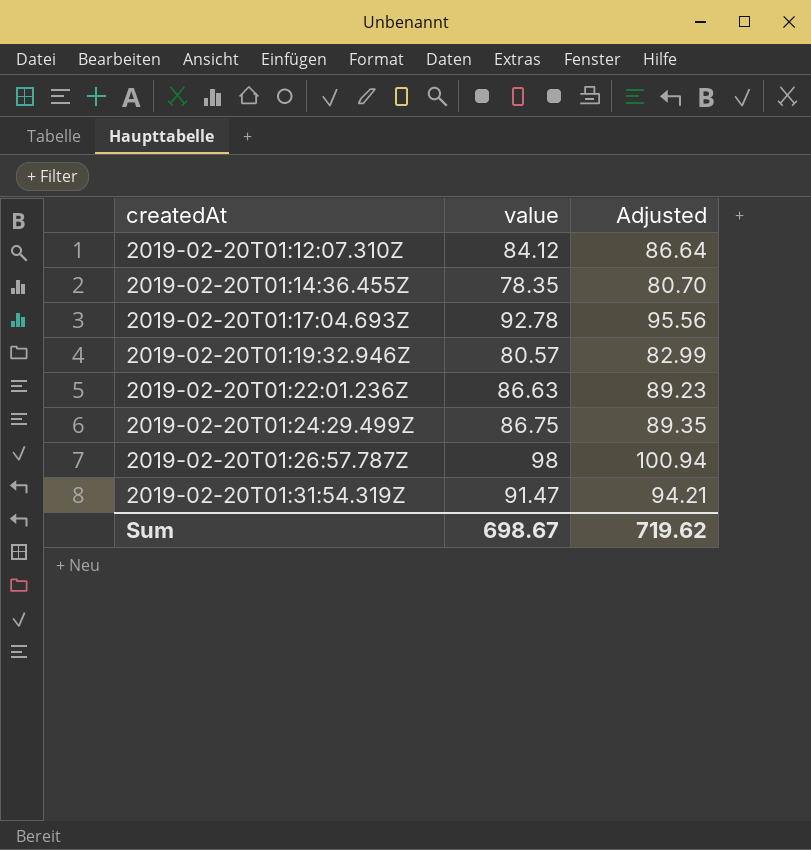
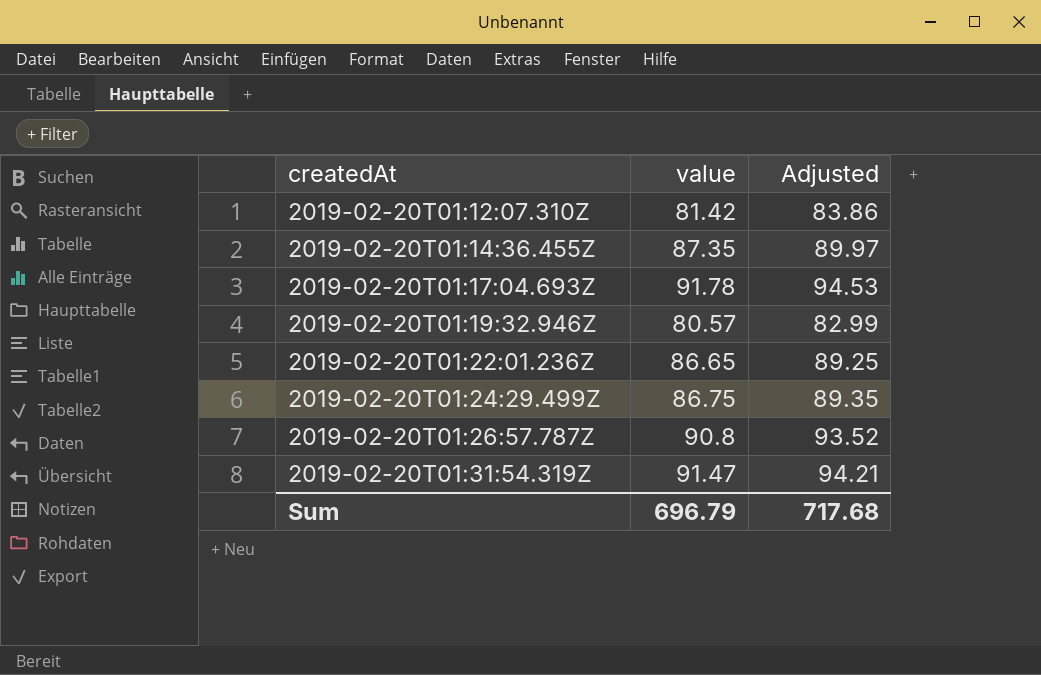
2019-02-20T01:12:07.310Z | value: 84.12 -> 81.42
2019-02-20T01:12:07.310Z | Adjusted: 86.64 -> 83.86
2019-02-20T01:14:36.455Z | value: 78.35 -> 87.35
2019-02-20T01:14:36.455Z | Adjusted: 80.70 -> 89.97
2019-02-20T01:17:04.693Z | value: 92.78 -> 91.78
2019-02-20T01:17:04.693Z | Adjusted: 95.56 -> 94.53
2019-02-20T01:22:01.236Z | value: 86.63 -> 86.65
2019-02-20T01:22:01.236Z | Adjusted: 89.23 -> 89.25
2019-02-20T01:26:57.787Z | value: 98 -> 90.8
2019-02-20T01:26:57.787Z | Adjusted: 100.94 -> 93.52
Sum | value: 698.67 -> 696.79
Sum | Adjusted: 719.62 -> 717.68

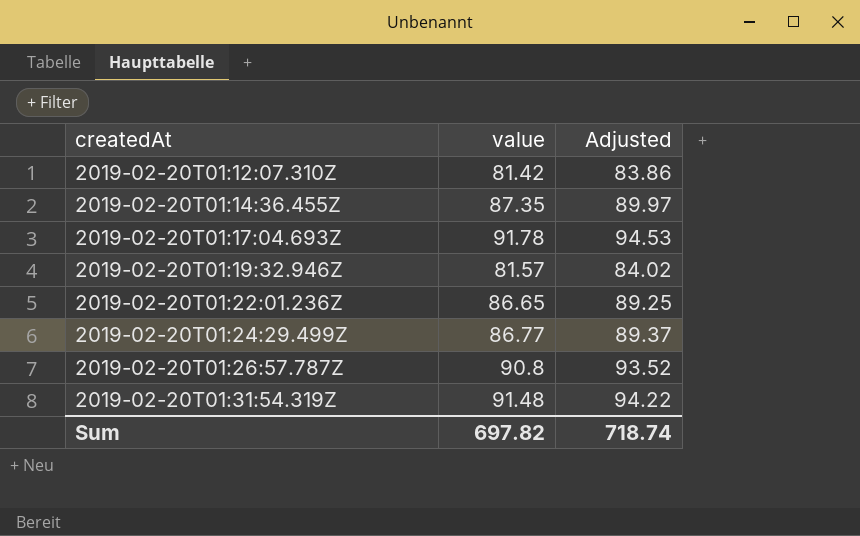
2019-02-20T01:19:32.946Z | value: 80.57 -> 81.57
2019-02-20T01:19:32.946Z | Adjusted: 82.99 -> 84.02
2019-02-20T01:24:29.499Z | value: 86.75 -> 86.77
2019-02-20T01:24:29.499Z | Adjusted: 89.35 -> 89.37
2019-02-20T01:31:54.319Z | value: 91.47 -> 91.48
2019-02-20T01:31:54.319Z | Adjusted: 94.21 -> 94.22
Sum | value: 696.79 -> 697.82
Sum | Adjusted: 717.68 -> 718.74

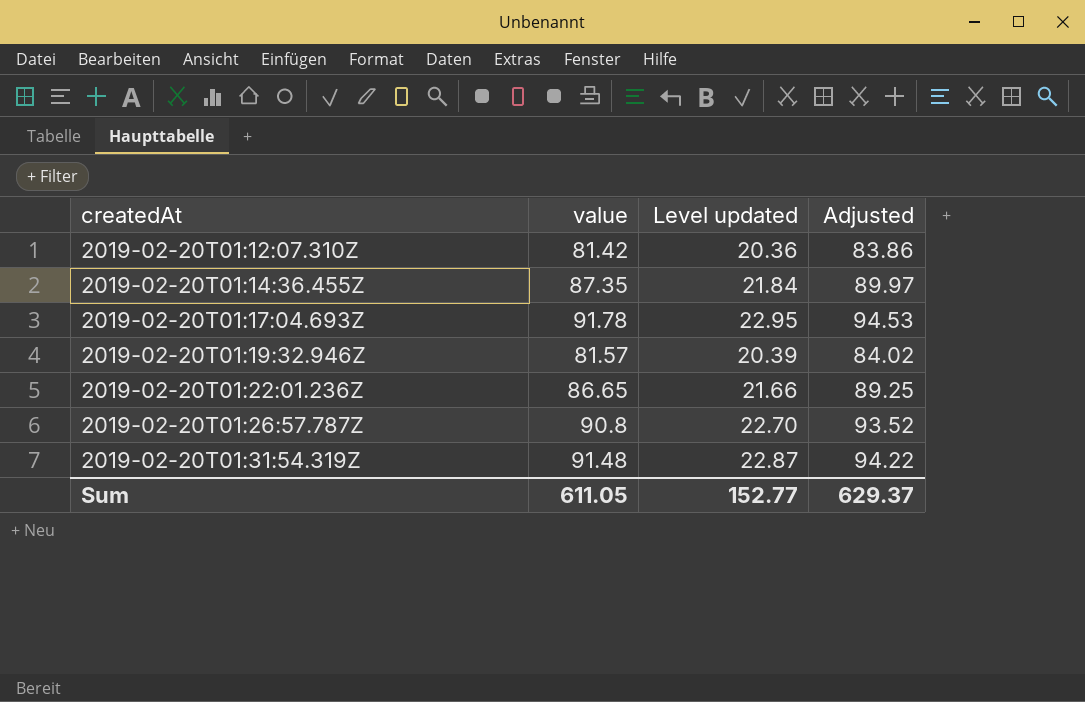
column Level updated | formula: none -> [value] * 0.25
row 2019-02-20T01:24:29.499Z: 86.77 | 89.37 -> none
Sum | value: 697.82 -> 611.05
Sum | Adjusted: 718.74 -> 629.37

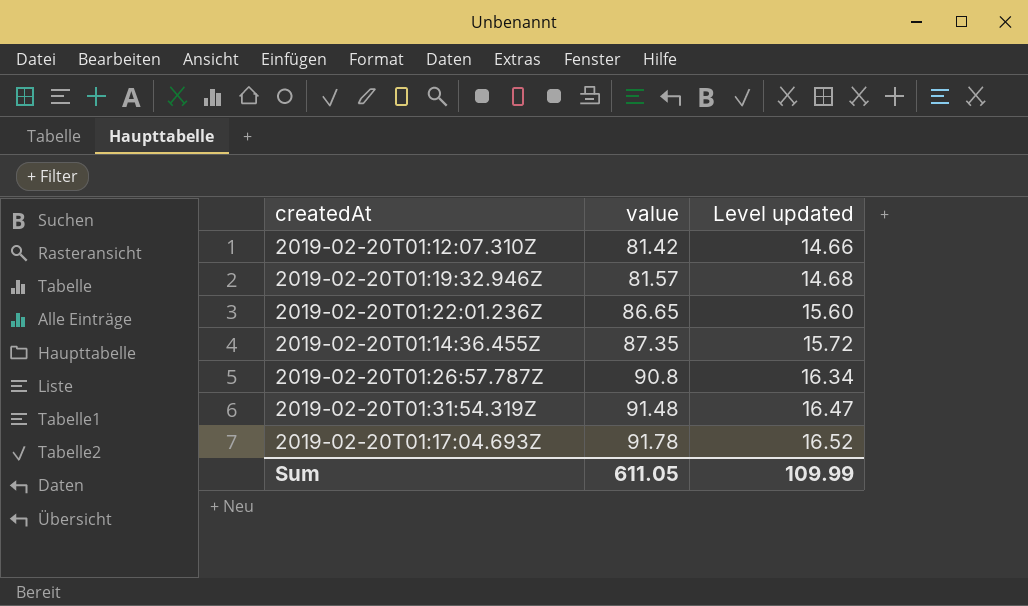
row order: createdAt ascending -> value ascending
column Adjusted | formula: [value] * 1.03 -> none
column Level updated | formula: [value] * 0.25 -> [value] * 0.18
Sum | Level updated: 152.77 -> 109.99

